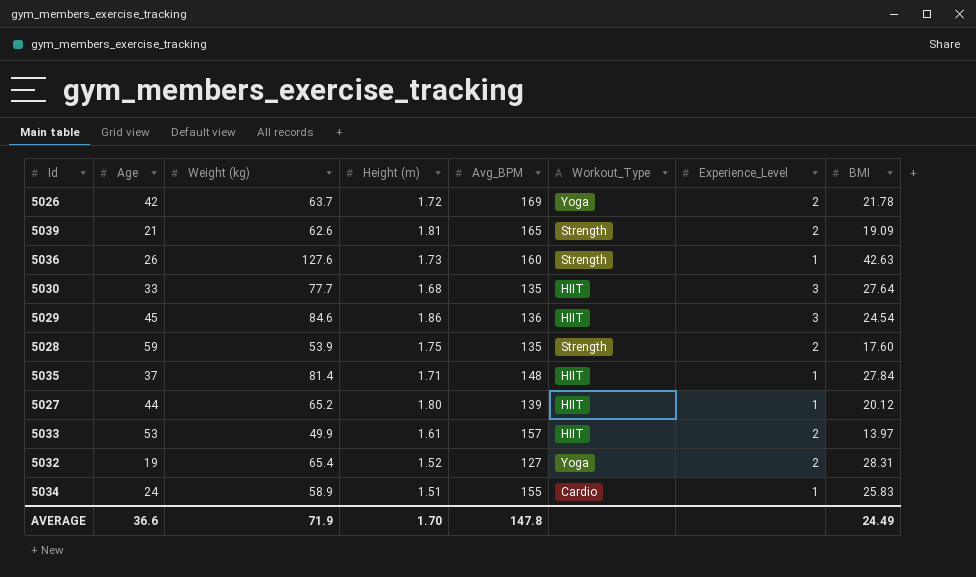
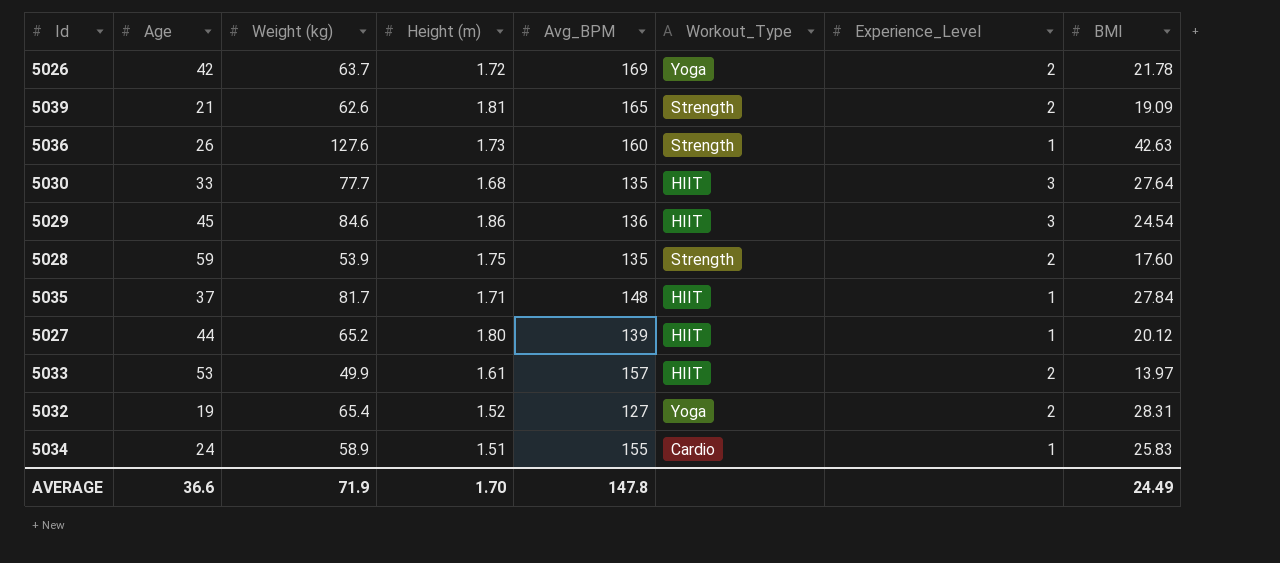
5035 | Weight (kg): 81.4 -> 81.7

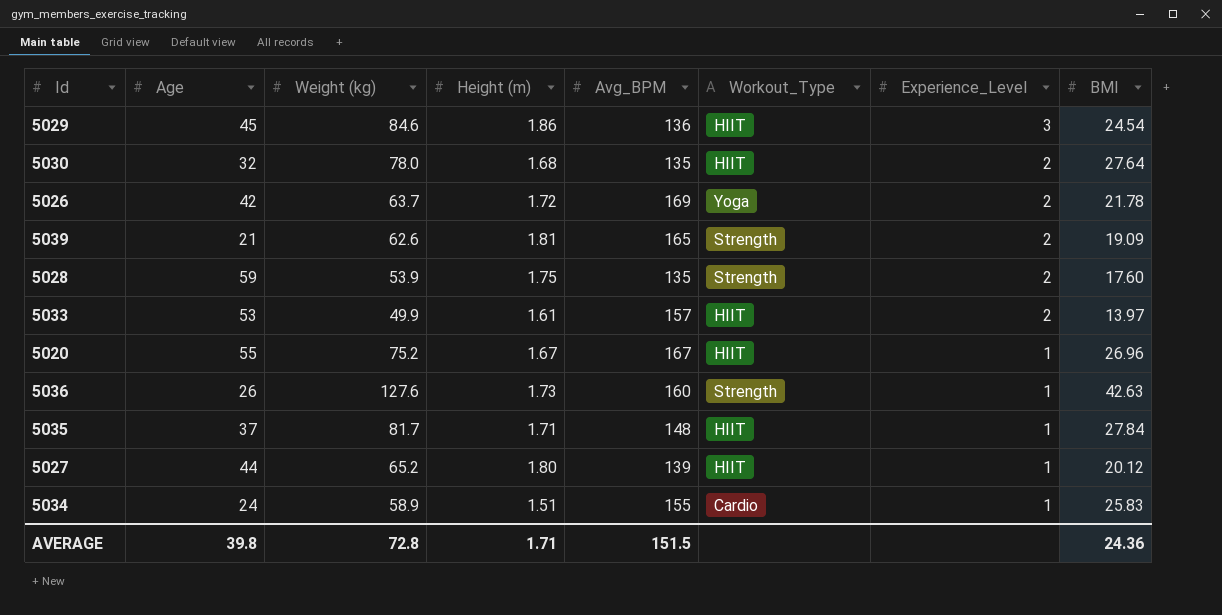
row order: none -> Experience_Level descending
row 5032: 19 | 65.4 | 1.52 | 127 | Yoga | 2 | 28.31 -> none
5030 | Age: 33 -> 32
5030 | Weight (kg): 77.7 -> 78.0
5030 | Experience_Level: 3 -> 2
row 5020: none -> 55 | 75.2 | 1.67 | 167 | HIIT | 1 | 26.96
AVERAGE | Age: 36.6 -> 39.8
AVERAGE | Weight (kg): 71.9 -> 72.8
AVERAGE | Height (m): 1.70 -> 1.71
AVERAGE | Avg_BPM: 147.8 -> 151.5
AVERAGE | BMI: 24.49 -> 24.36

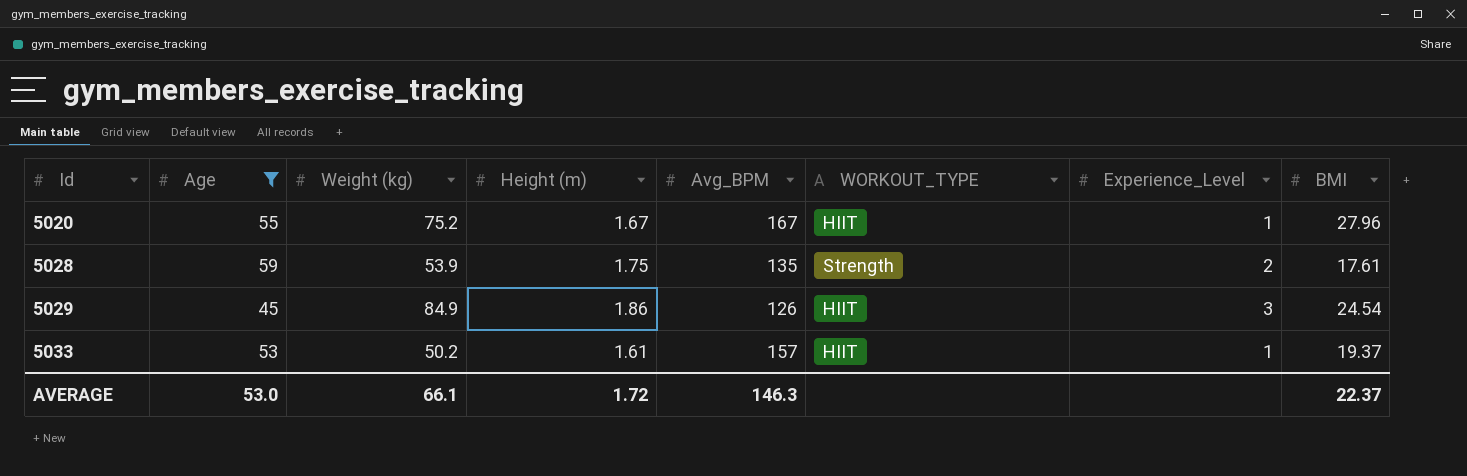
filter: none -> Age >= 45
row order: Experience_Level descending -> Id ascending
column name: Workout_Type -> WORKOUT_TYPE
5020 | BMI: 26.96 -> 27.96
5028 | BMI: 17.60 -> 17.61
5029 | Weight (kg): 84.6 -> 84.9
5029 | Avg_BPM: 136 -> 126
5033 | Weight (kg): 49.9 -> 50.2
5033 | Experience_Level: 2 -> 1
5033 | BMI: 13.97 -> 19.37
AVERAGE | Age: 39.8 -> 53.0
AVERAGE | Weight (kg): 72.8 -> 66.1
AVERAGE | Height (m): 1.71 -> 1.72
AVERAGE | Avg_BPM: 151.5 -> 146.3
AVERAGE | BMI: 24.36 -> 22.37

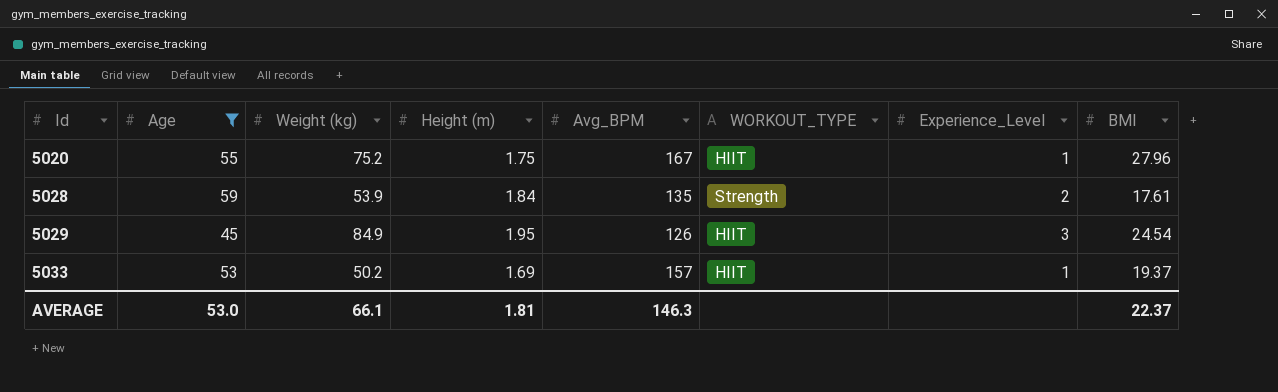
5020 | Height (m): 1.67 -> 1.75
5028 | Height (m): 1.75 -> 1.84
5029 | Height (m): 1.86 -> 1.95
5033 | Height (m): 1.61 -> 1.69
AVERAGE | Height (m): 1.72 -> 1.81

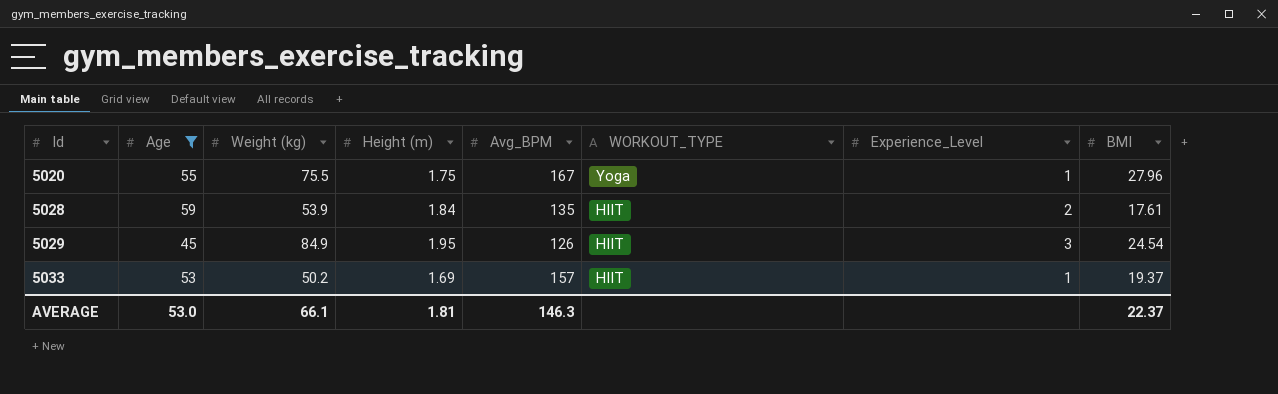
5020 | Weight (kg): 75.2 -> 75.5
5020 | WORKOUT_TYPE: HIIT -> Yoga
5028 | WORKOUT_TYPE: Strength -> HIIT

